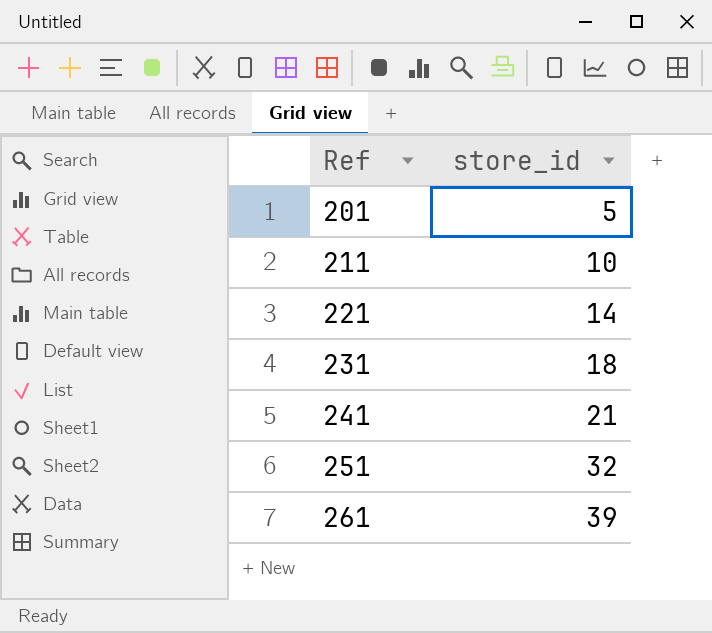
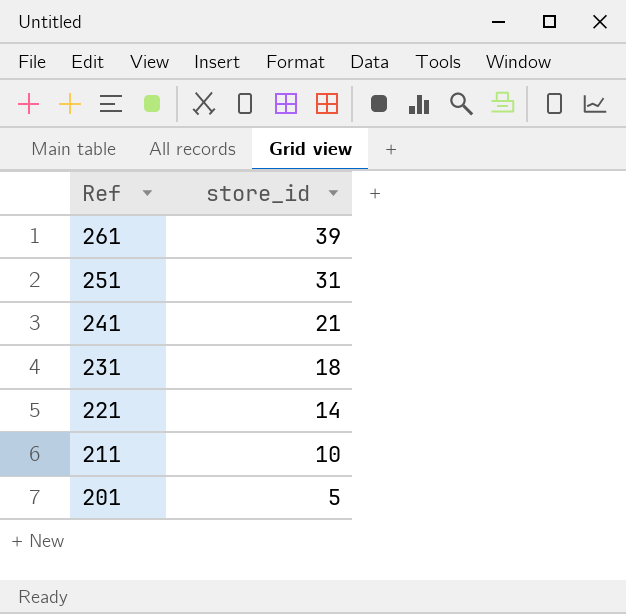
row order: Ref ascending -> Ref descending
251 | store_id: 32 -> 31

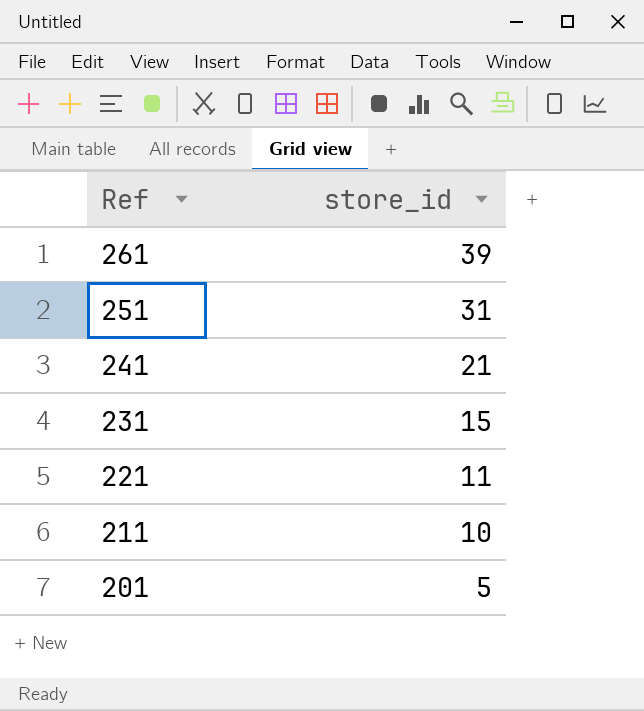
231 | store_id: 18 -> 15
221 | store_id: 14 -> 11

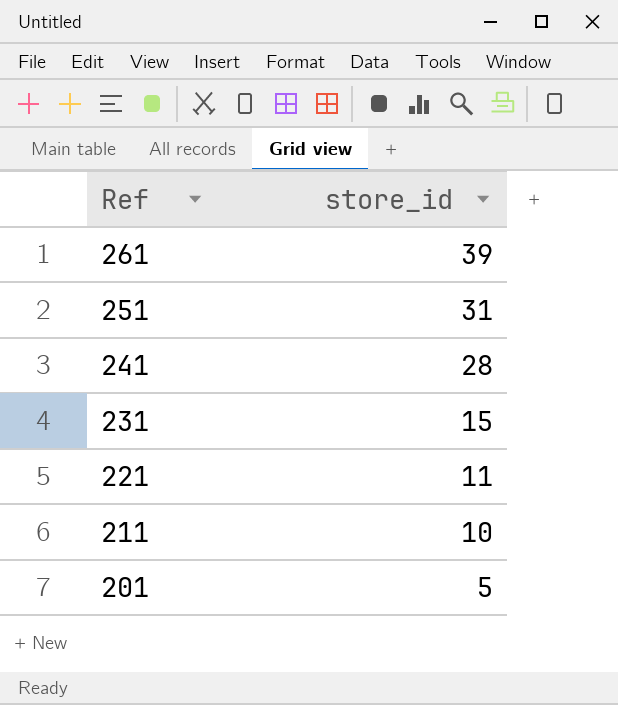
241 | store_id: 21 -> 28

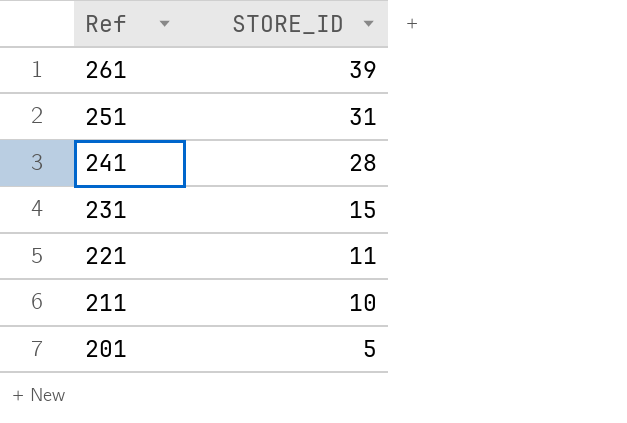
column name: store_id -> STORE_ID

